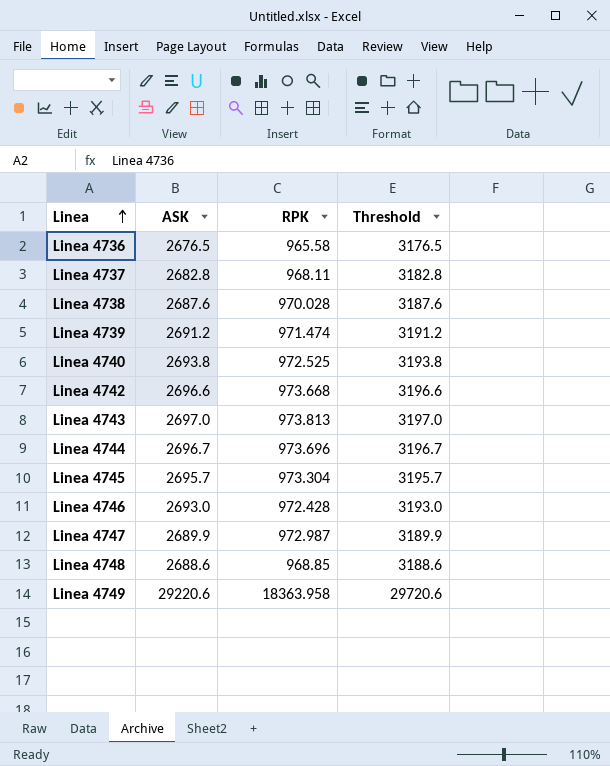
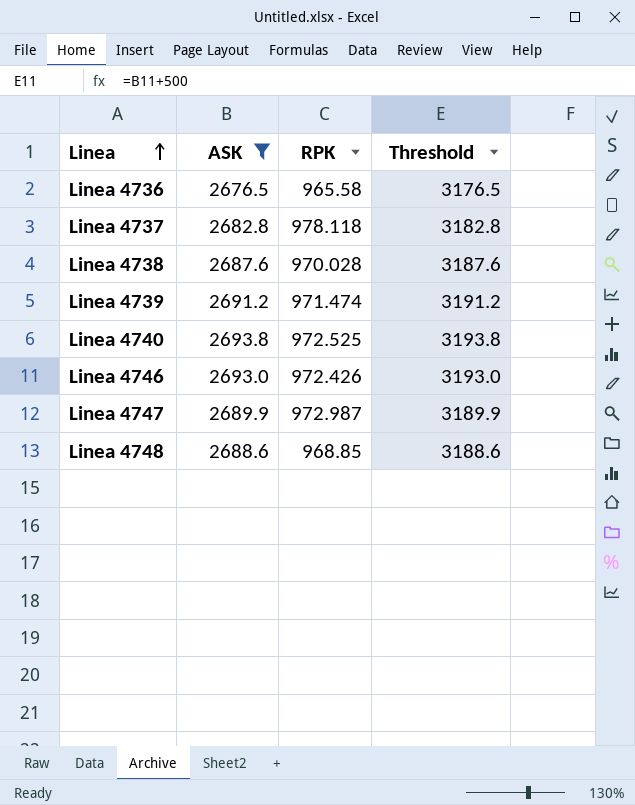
filter: none -> ASK <= 2693.8
Linea 4737 | RPK: 968.11 -> 978.118
Linea 4746 | RPK: 972.428 -> 972.426

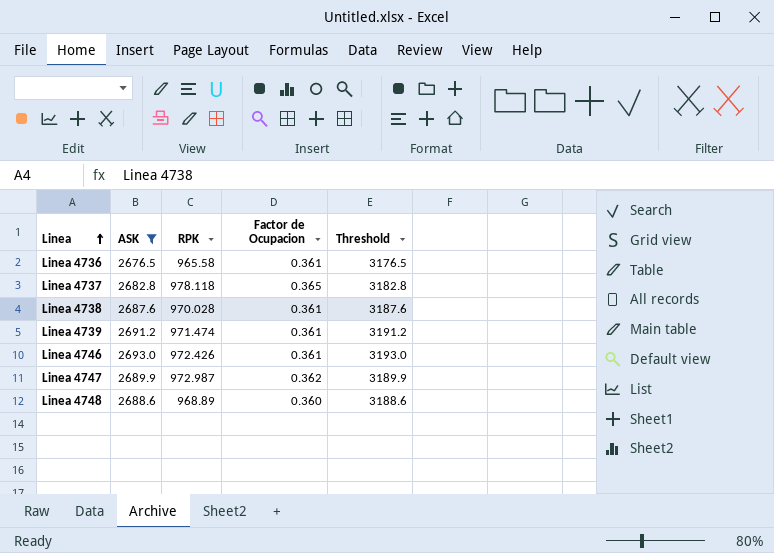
column Factor de Ocupacion | formula: none -> [RPK] / [ASK]
row Linea 4740: 2693.8 | 972.525 | 3193.8 -> none
Linea 4748 | RPK: 968.85 -> 968.89

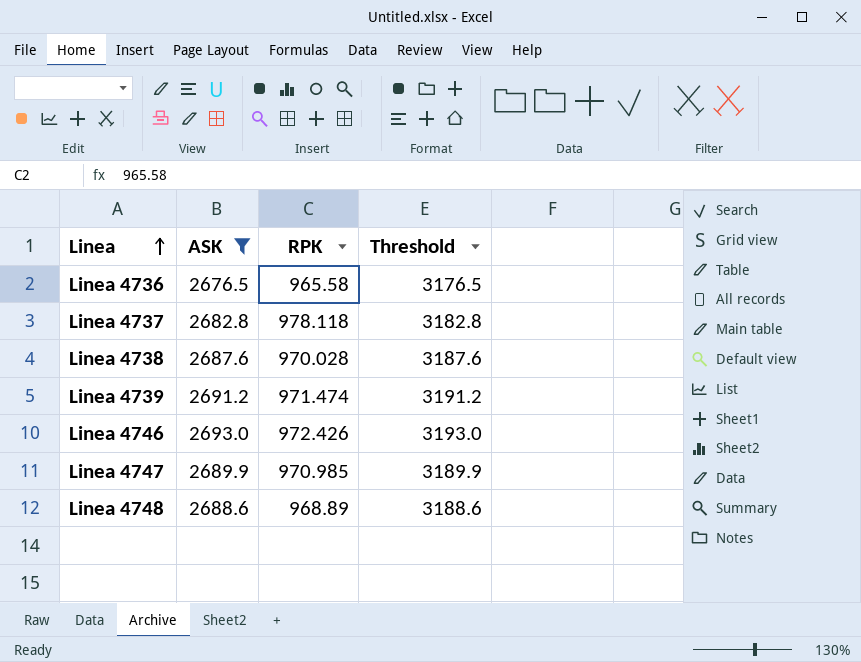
column Factor de Ocupacion | formula: [RPK] / [ASK] -> none
Linea 4747 | RPK: 972.987 -> 970.985

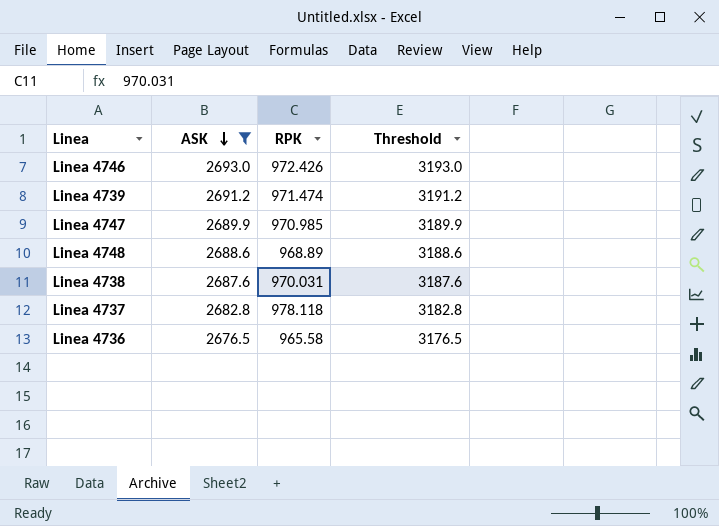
row order: Linea ascending -> ASK descending
Linea 4738 | RPK: 970.028 -> 970.031

